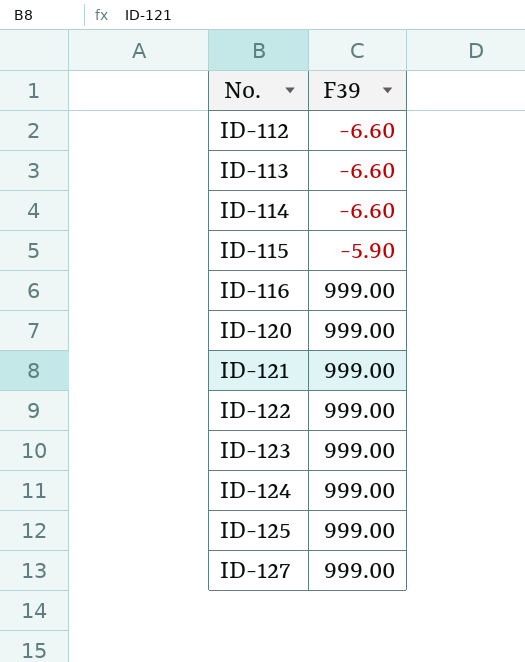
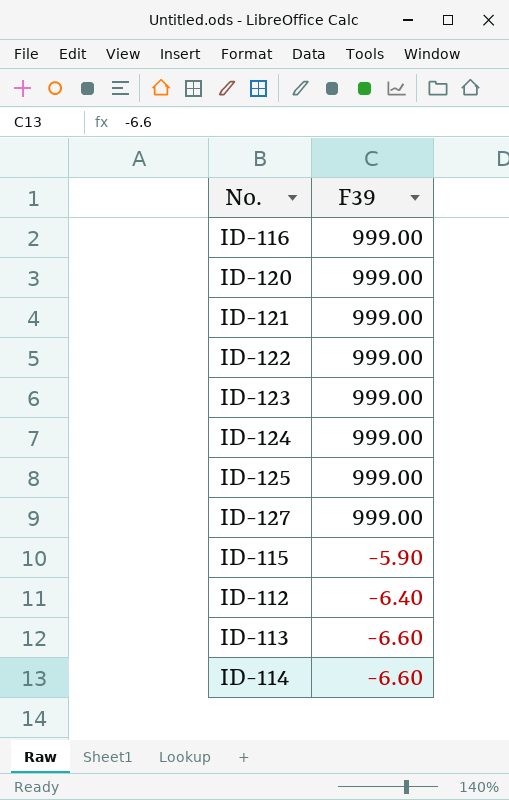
row order: No. ascending -> F39 descending
ID-112 | F39: -6.60 -> -6.40

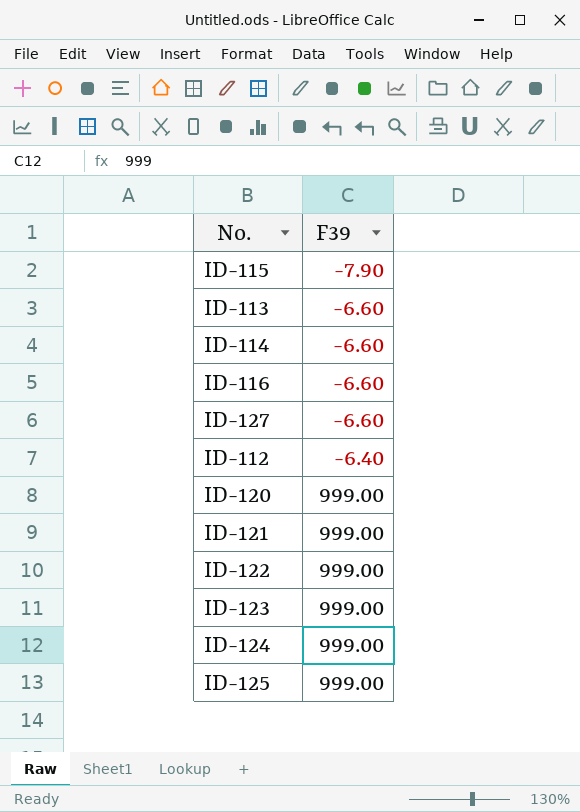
row order: F39 descending -> F39 ascending
ID-115 | F39: -5.90 -> -7.90
ID-116 | F39: 999.00 -> -6.60
ID-127 | F39: 999.00 -> -6.60

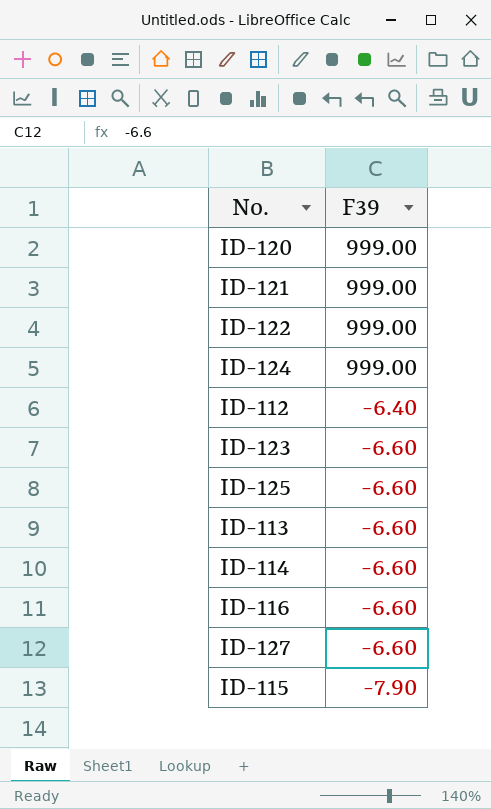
row order: F39 ascending -> F39 descending
ID-123 | F39: 999.00 -> -6.60
ID-125 | F39: 999.00 -> -6.60

